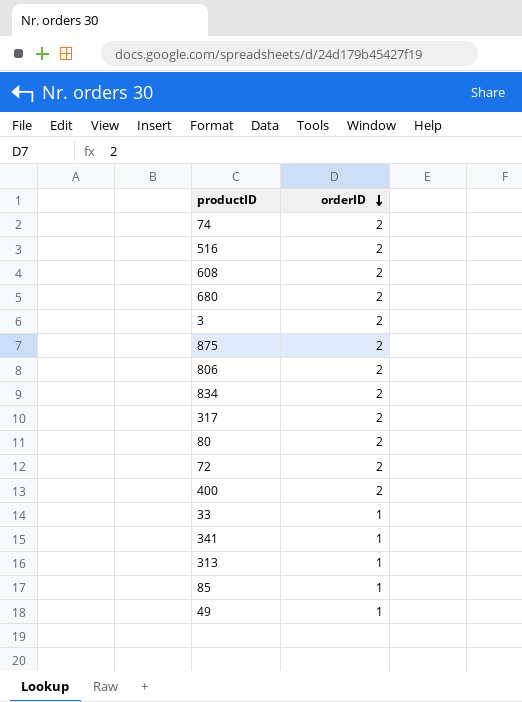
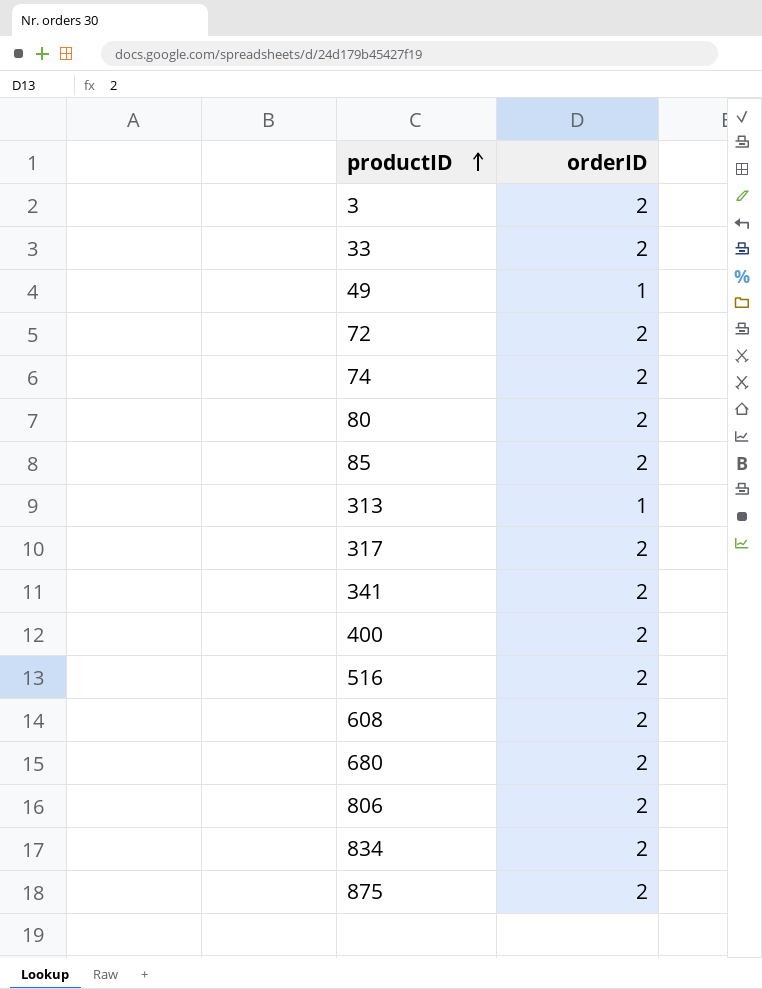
row order: orderID descending -> productID ascending
33 | orderID: 1 -> 2
85 | orderID: 1 -> 2
341 | orderID: 1 -> 2

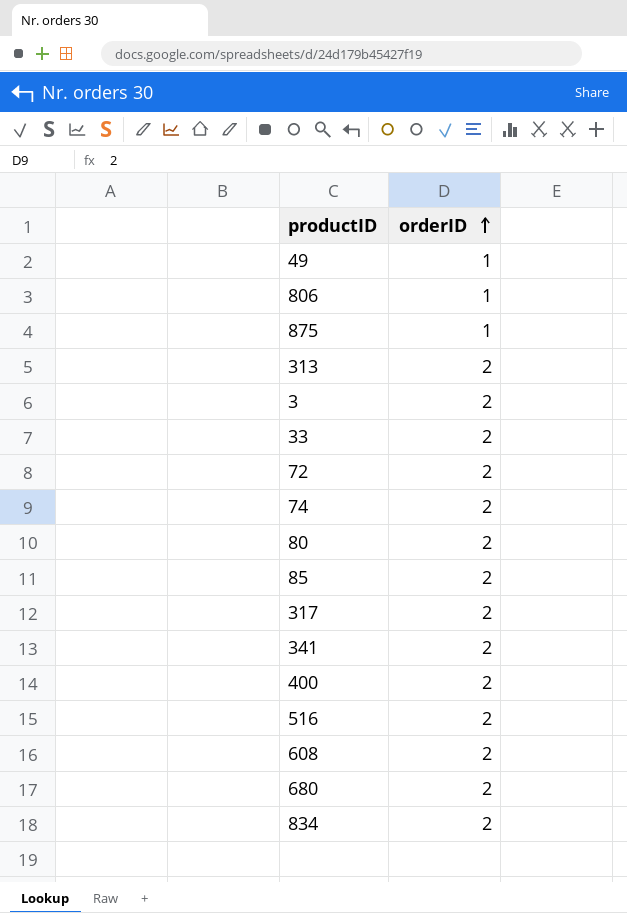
row order: productID ascending -> orderID ascending
806 | orderID: 2 -> 1
875 | orderID: 2 -> 1
313 | orderID: 1 -> 2

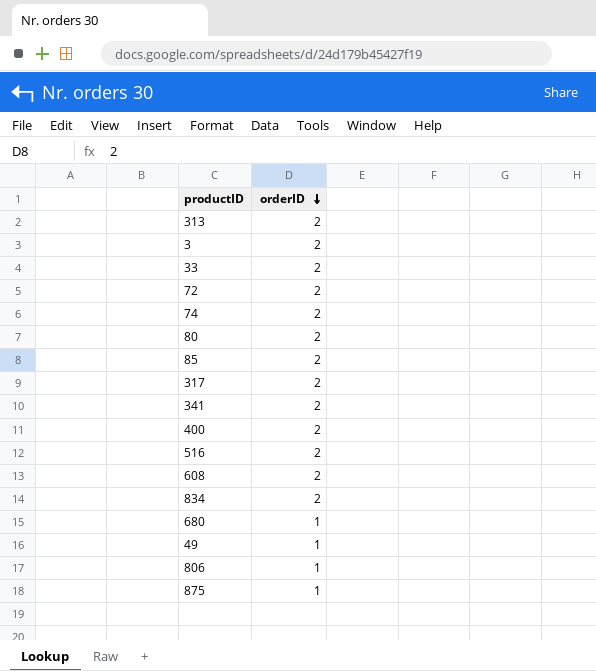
row order: orderID ascending -> orderID descending
680 | orderID: 2 -> 1

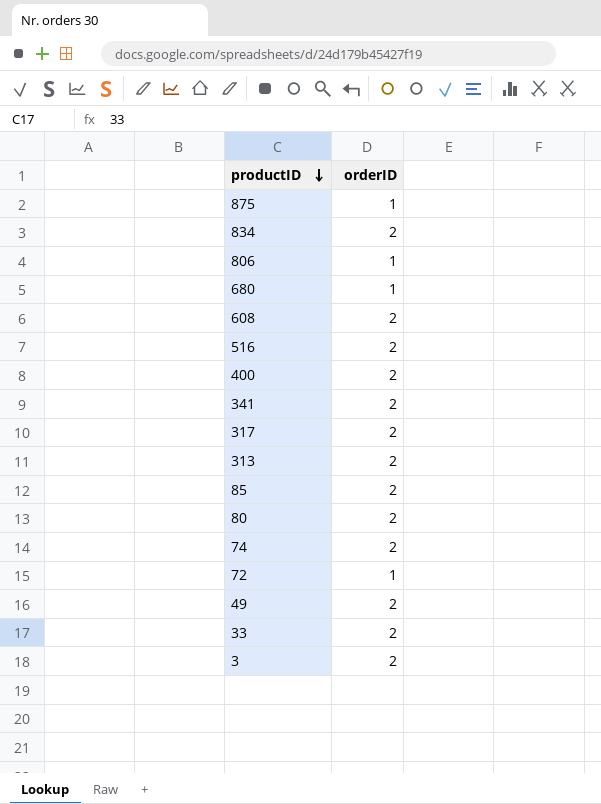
row order: orderID descending -> productID descending
72 | orderID: 2 -> 1
49 | orderID: 1 -> 2

